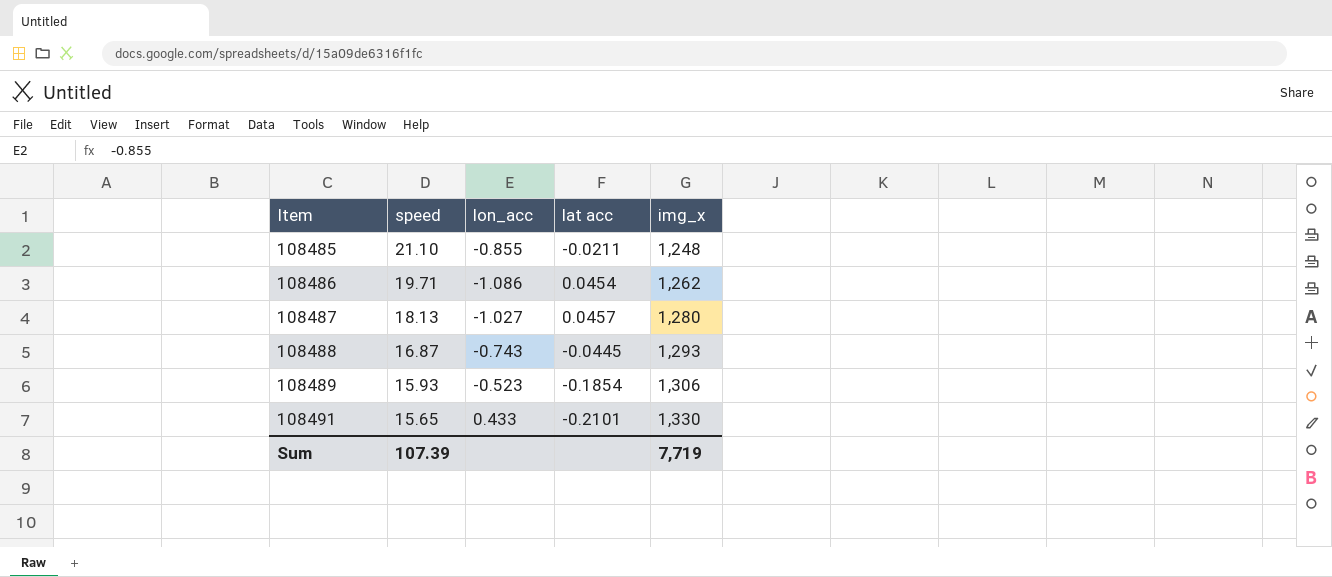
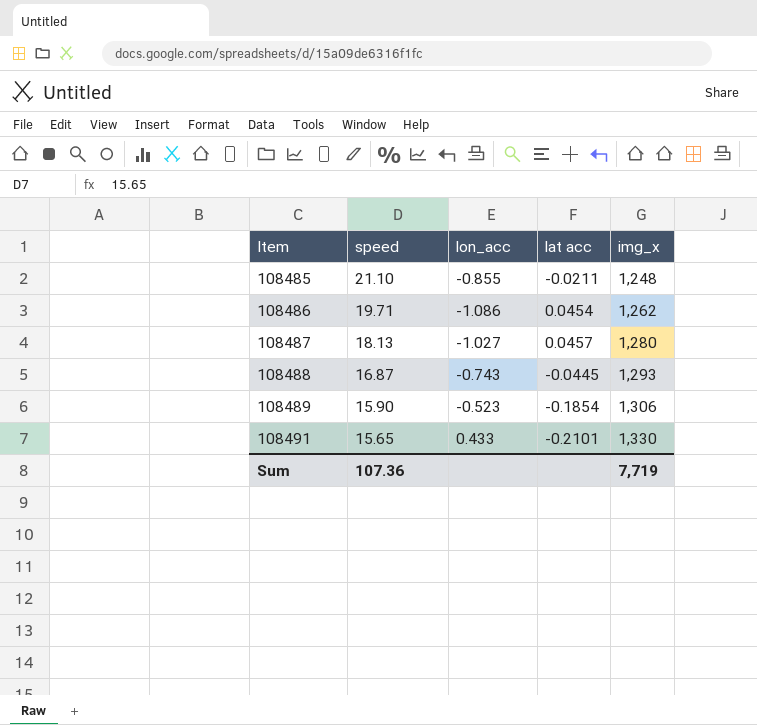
108489 | speed: 15.93 -> 15.90
Sum | speed: 107.39 -> 107.36

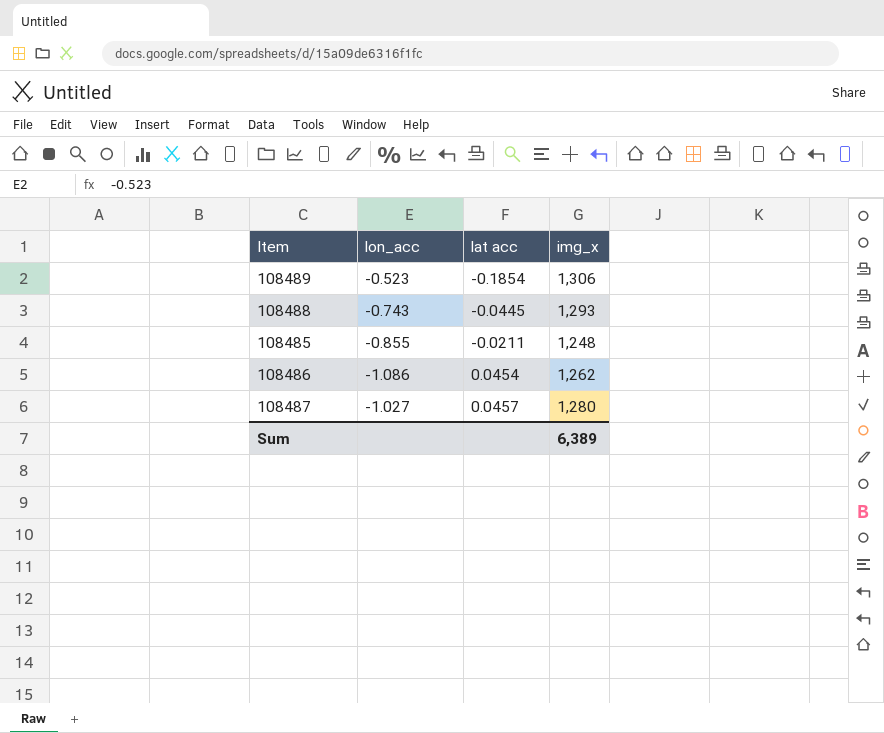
row order: Item ascending -> lat acc ascending
column speed | position: 2 -> none
row 108491: 15.65 | 0.433 | -0.2101 | 1,330 -> none
Sum | img_x: 7,719 -> 6,389

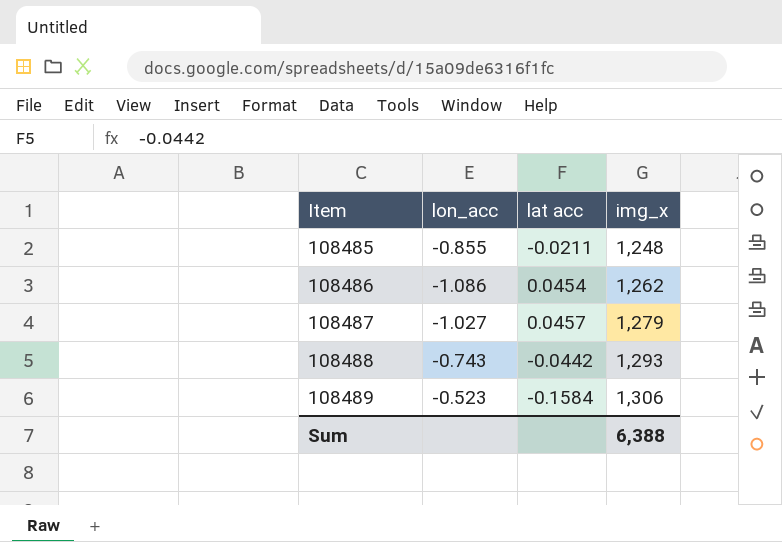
row order: lat acc ascending -> Item ascending
108487 | img_x: 1,280 -> 1,279
108488 | lat acc: -0.0445 -> -0.0442
108489 | lat acc: -0.1854 -> -0.1584
Sum | img_x: 6,389 -> 6,388

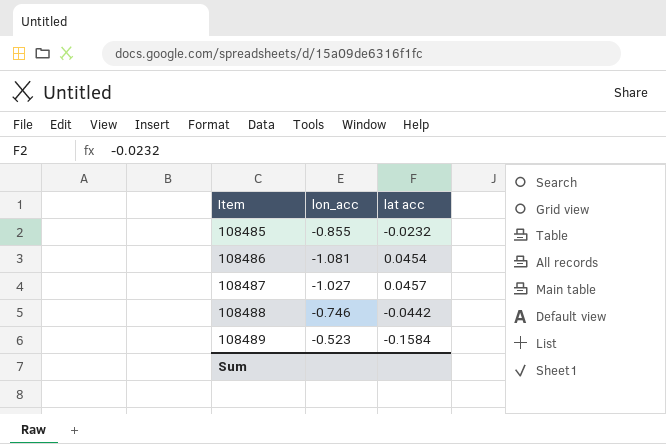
column img_x | position: 4 -> none
108485 | lat acc: -0.0211 -> -0.0232
108486 | lon_acc: -1.086 -> -1.081
108488 | lon_acc: -0.743 -> -0.746

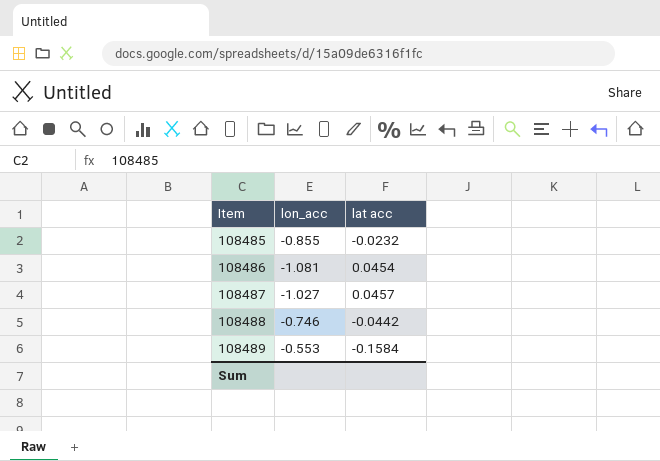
108489 | lon_acc: -0.523 -> -0.553

